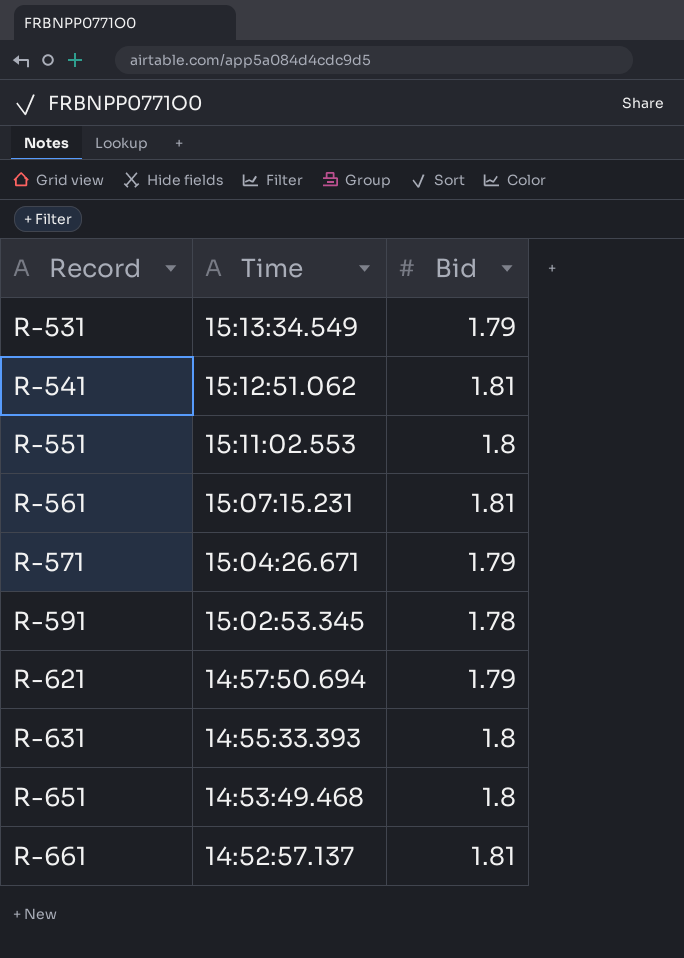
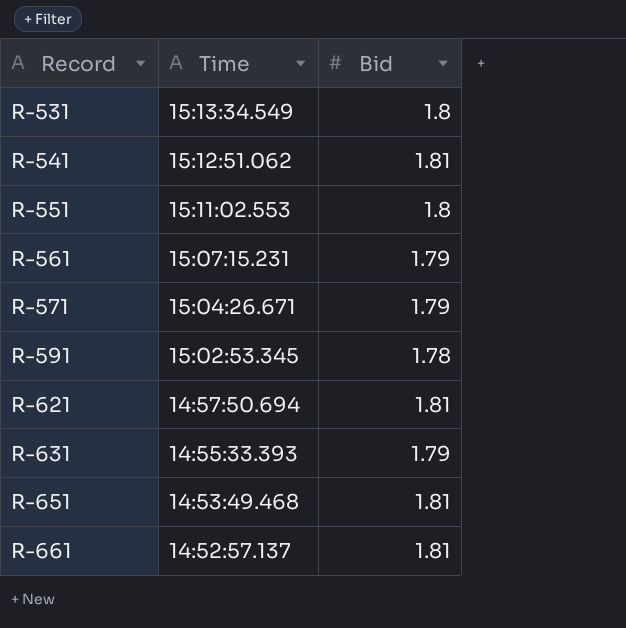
R-531 | Bid: 1.79 -> 1.8
R-561 | Bid: 1.81 -> 1.79
R-621 | Bid: 1.79 -> 1.81
R-631 | Bid: 1.8 -> 1.79
R-651 | Bid: 1.8 -> 1.81

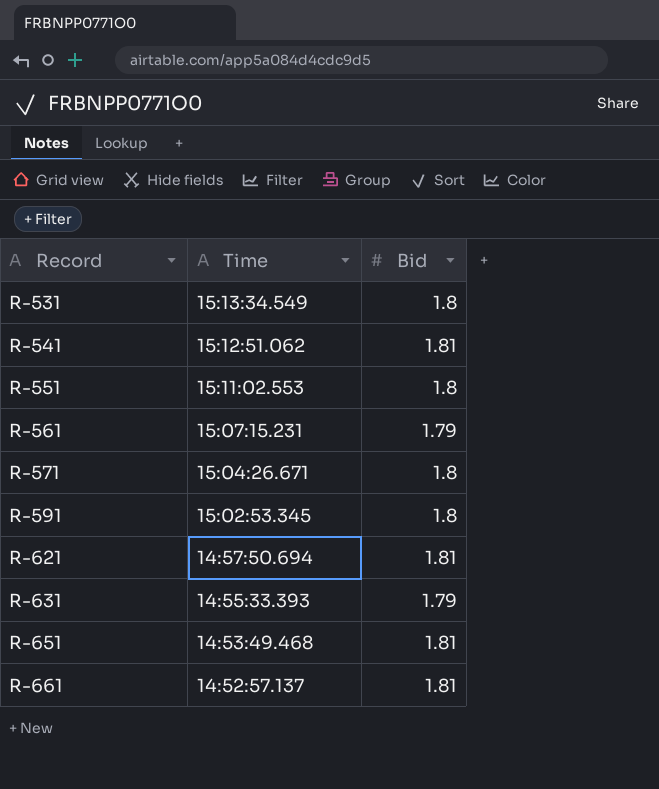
R-571 | Bid: 1.79 -> 1.8
R-591 | Bid: 1.78 -> 1.8

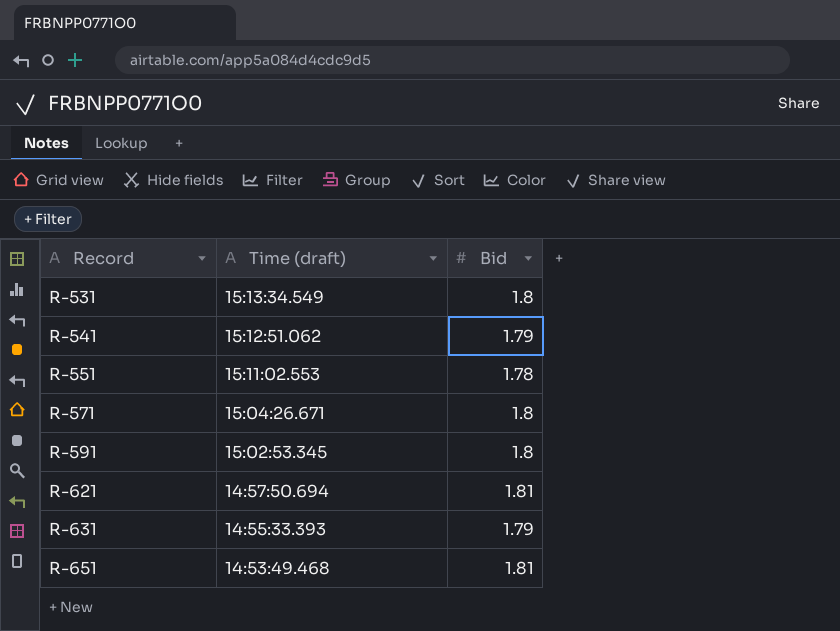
column name: Time -> Time (draft)
row R-561: 15:07:15.231 | 1.79 -> none
row R-661: 14:52:57.137 | 1.81 -> none
R-541 | Bid: 1.81 -> 1.79
R-551 | Bid: 1.8 -> 1.78

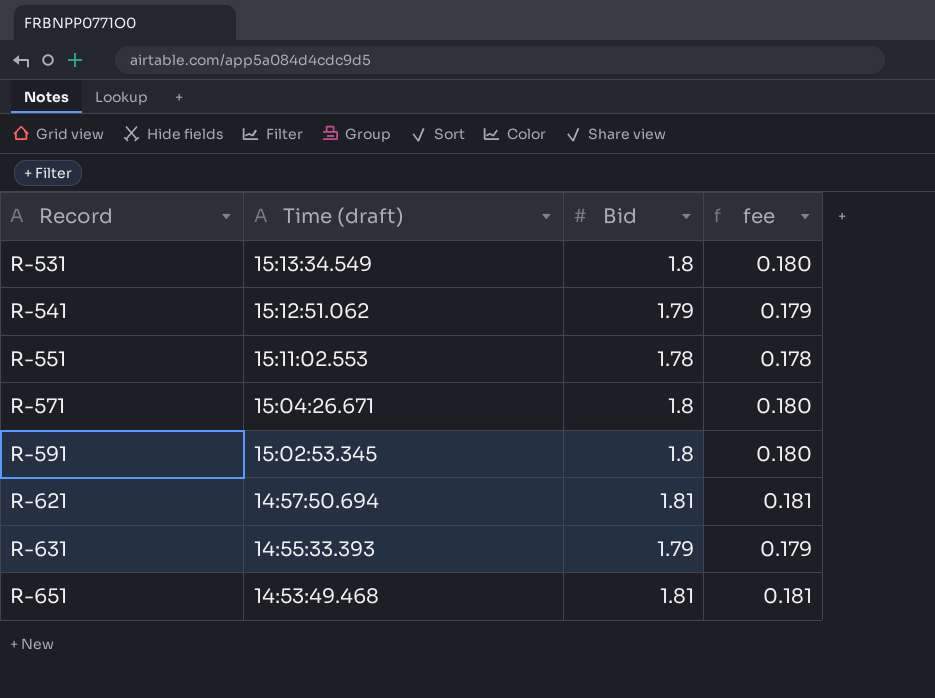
column fee | formula: none -> [Bid] * 0.1

